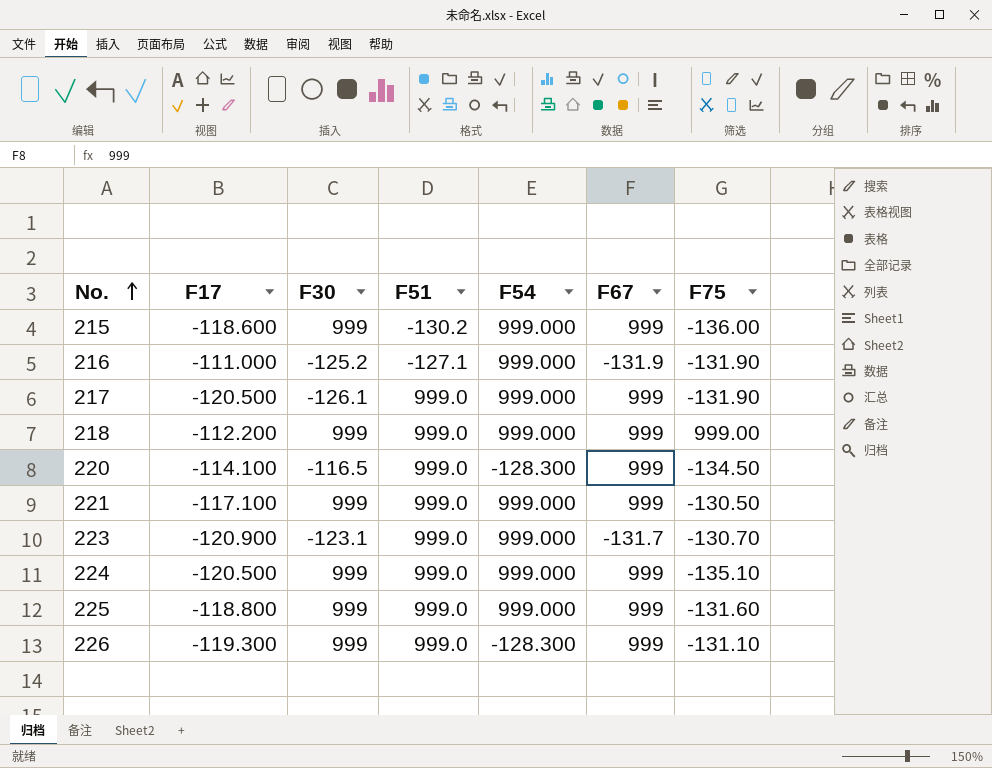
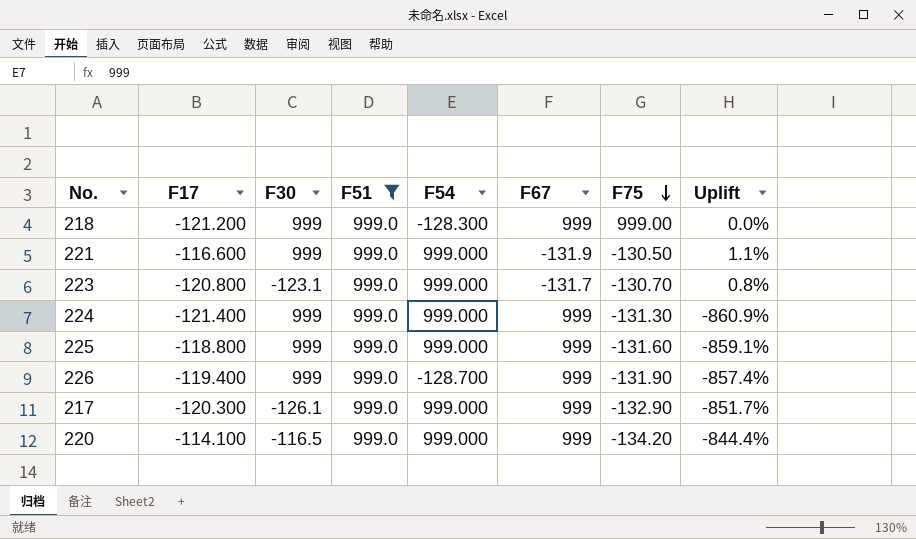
filter: none -> F51 = 999.0
row order: No. ascending -> F75 descending
column Uplift | formula: none -> ([F67] - [F75]) / [F75]
218 | F17: -112.200 -> -121.200
218 | F54: 999.000 -> -128.300
221 | F17: -117.100 -> -116.600
221 | F67: 999 -> -131.9
223 | F17: -120.900 -> -120.800
224 | F17: -120.500 -> -121.400
224 | F75: -135.10 -> -131.30
226 | F17: -119.300 -> -119.400
226 | F54: -128.300 -> -128.700
226 | F75: -131.10 -> -131.90
217 | F17: -120.500 -> -120.300
217 | F75: -131.90 -> -132.90
220 | F54: -128.300 -> 999.000
220 | F75: -134.50 -> -134.20

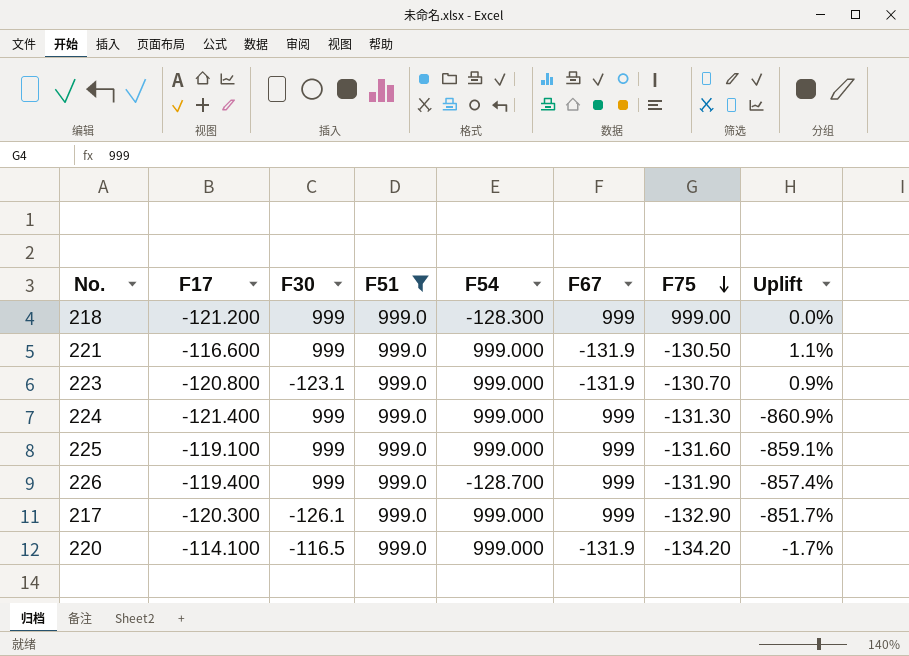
223 | F67: -131.7 -> -131.9
223 | Uplift: 0.8% -> 0.9%
225 | F17: -118.800 -> -119.100
220 | F67: 999 -> -131.9
220 | Uplift: -844.4% -> -1.7%

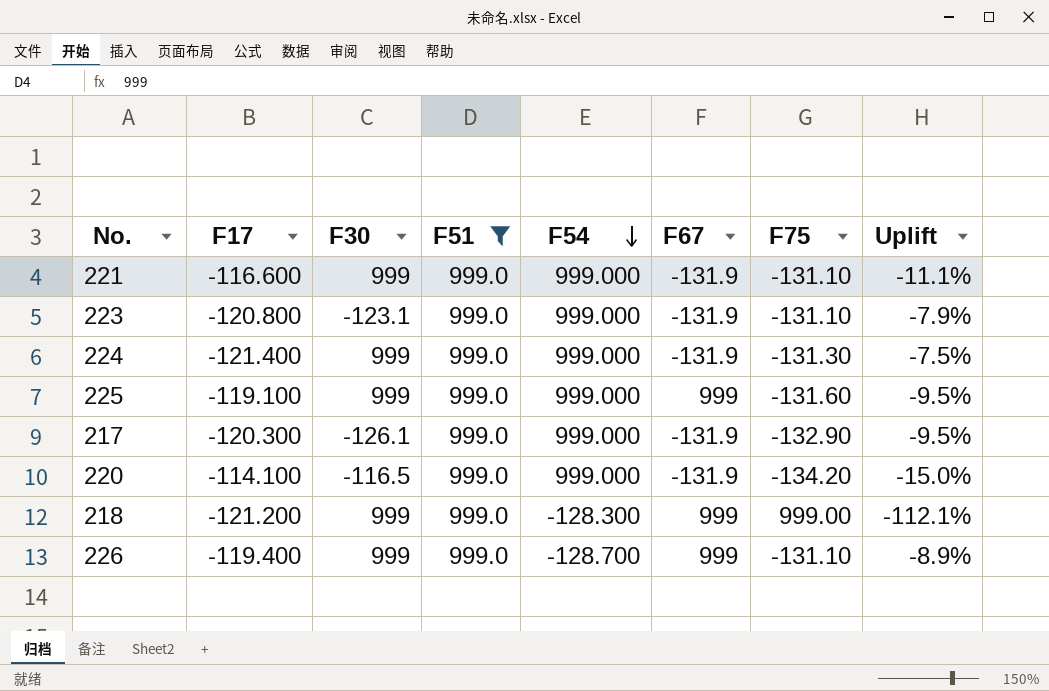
row order: F75 descending -> F54 descending
column Uplift | formula: ([F67] - [F75]) / [F75] -> ([F17] - [F75]) / [F75]
221 | F75: -130.50 -> -131.10
223 | F75: -130.70 -> -131.10
224 | F67: 999 -> -131.9
217 | F67: 999 -> -131.9
226 | F75: -131.90 -> -131.10

